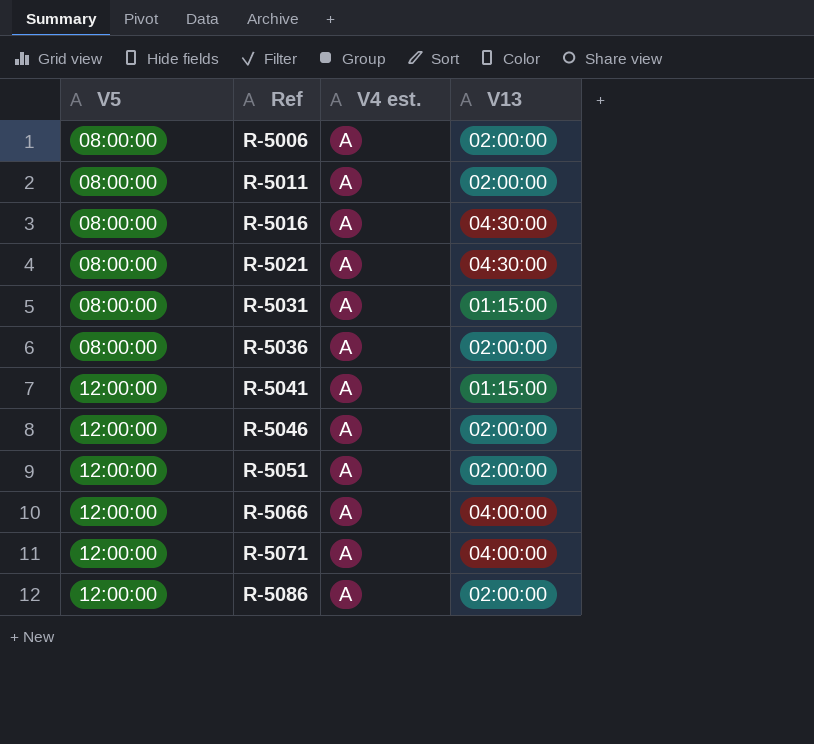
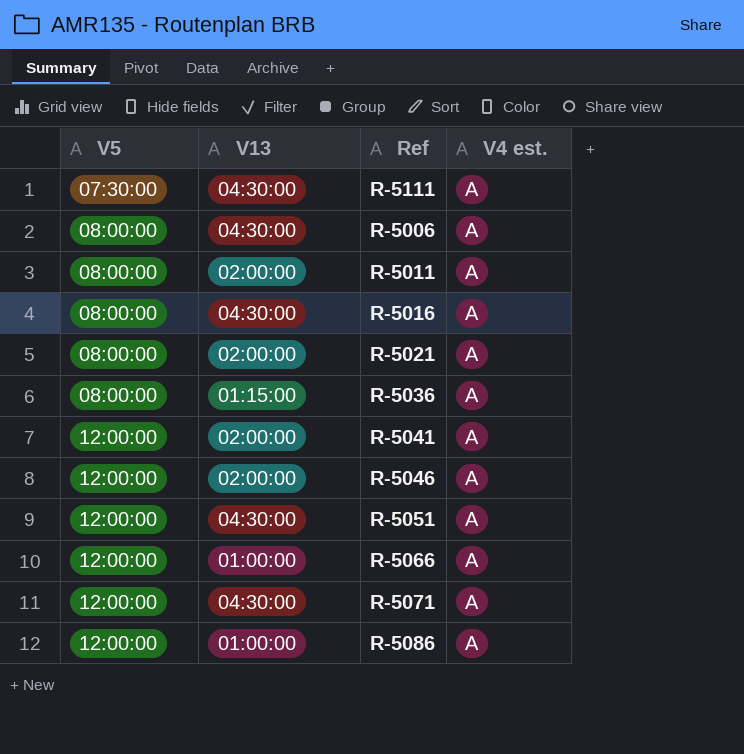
column V13 | position: 4 -> 2
row R-5031: 08:00:00 | A | 01:15:00 -> none
row R-5111: none -> 07:30:00 | 04:30:00 | A
R-5006 | V13: 02:00:00 -> 04:30:00
R-5021 | V13: 04:30:00 -> 02:00:00
R-5036 | V13: 02:00:00 -> 01:15:00
R-5041 | V13: 01:15:00 -> 02:00:00
R-5051 | V13: 02:00:00 -> 04:30:00
R-5066 | V13: 04:00:00 -> 01:00:00
R-5071 | V13: 04:00:00 -> 04:30:00
R-5086 | V13: 02:00:00 -> 01:00:00

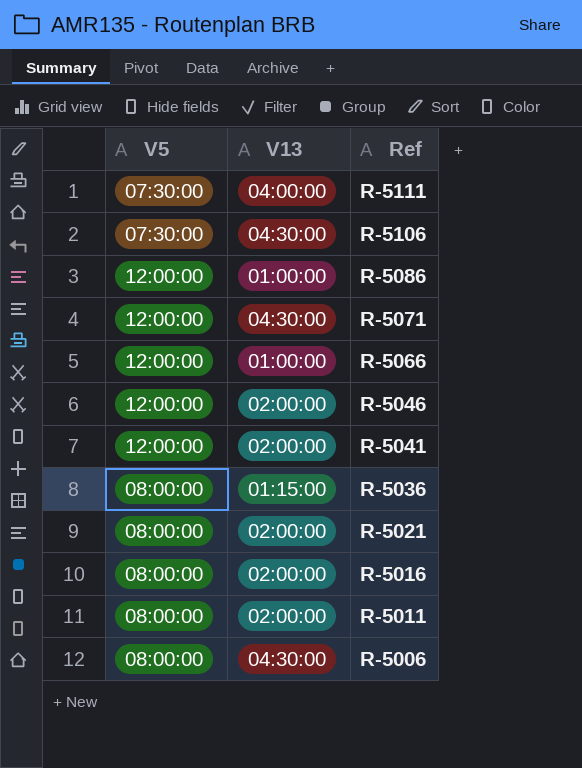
row order: V5 ascending -> Ref descending
column V4 est. | position: 4 -> none
row R-5051: 12:00:00 | 04:30:00 | A -> none
R-5111 | V13: 04:30:00 -> 04:00:00
row R-5106: none -> 07:30:00 | 04:30:00
R-5016 | V13: 04:30:00 -> 02:00:00

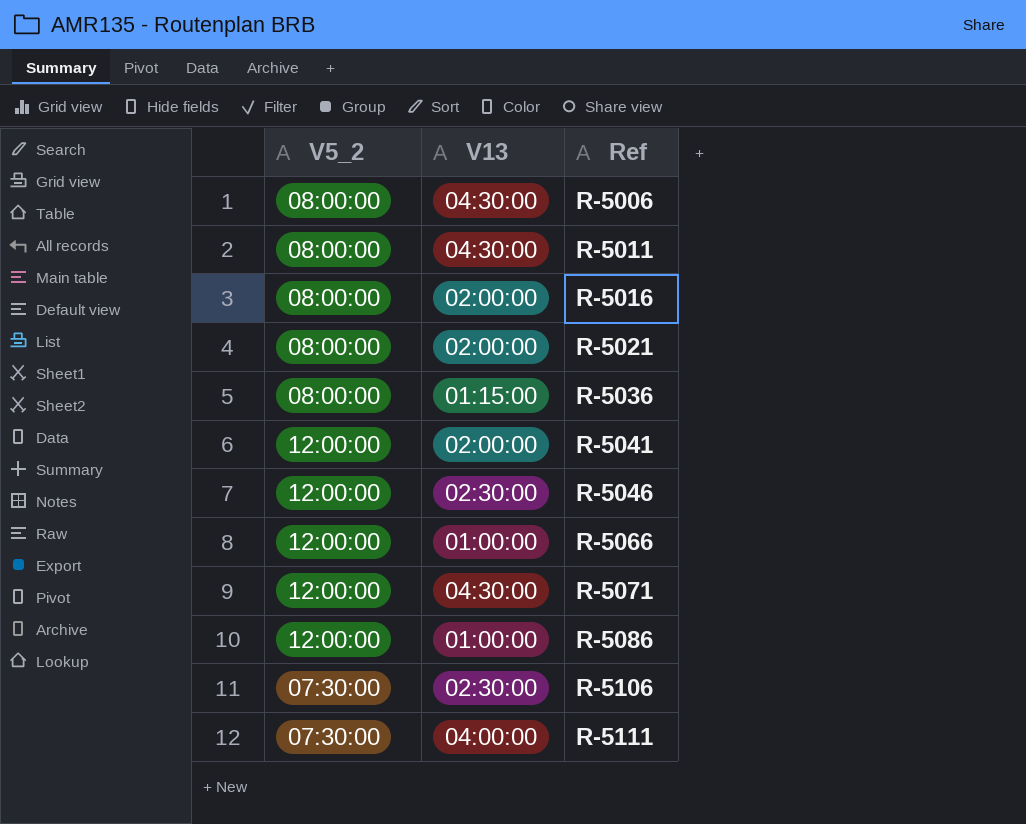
row order: Ref descending -> Ref ascending
column name: V5 -> V5_2
R-5011 | V13: 02:00:00 -> 04:30:00
R-5046 | V13: 02:00:00 -> 02:30:00
R-5106 | V13: 04:30:00 -> 02:30:00

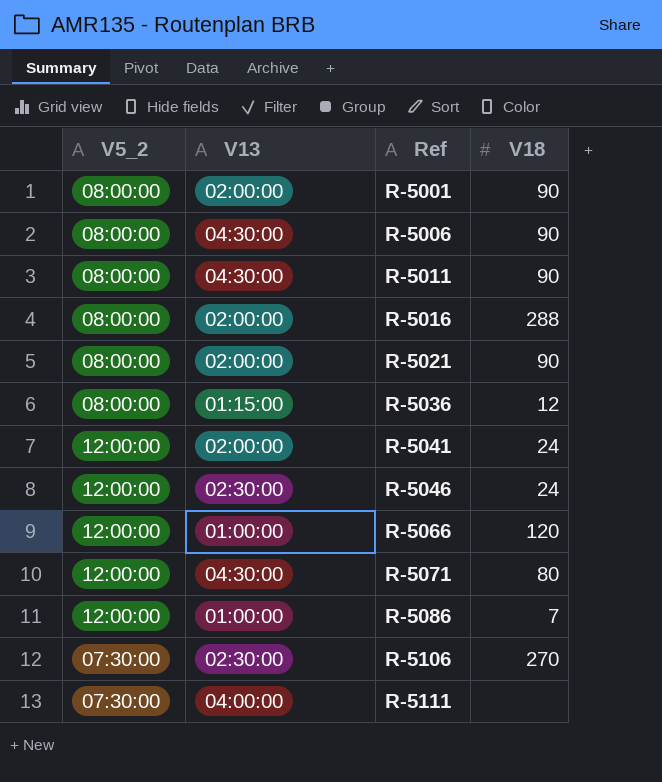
column V18 | position: none -> 4
row R-5001: none -> 08:00:00 | 02:00:00 | 90

